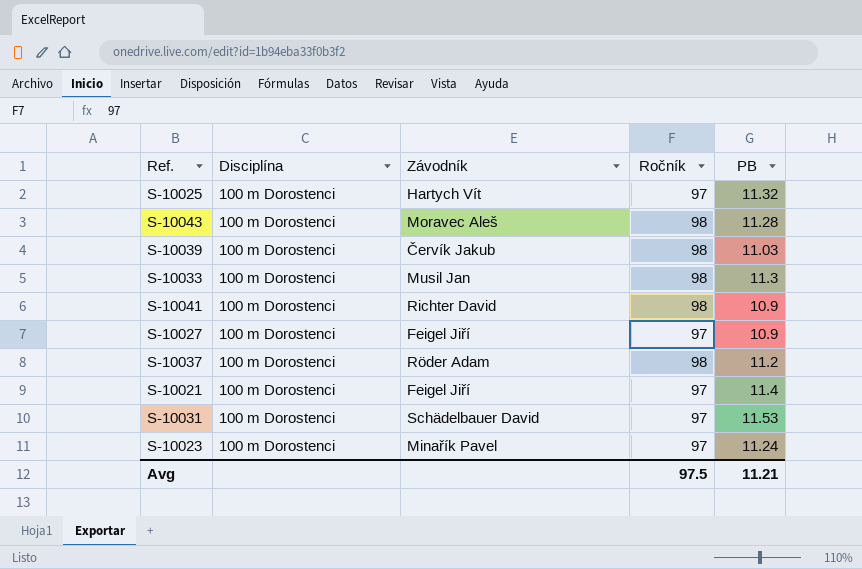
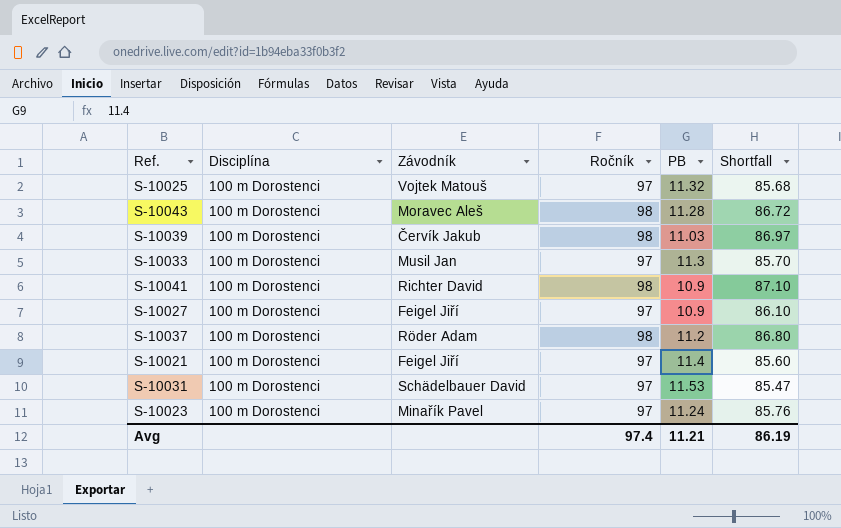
column Shortfall | formula: none -> [Ročník] - [PB]
S-10025 | Závodník: Hartych Vít -> Vojtek Matouš
S-10033 | Ročník: 98 -> 97
Avg | Ročník: 97.5 -> 97.4

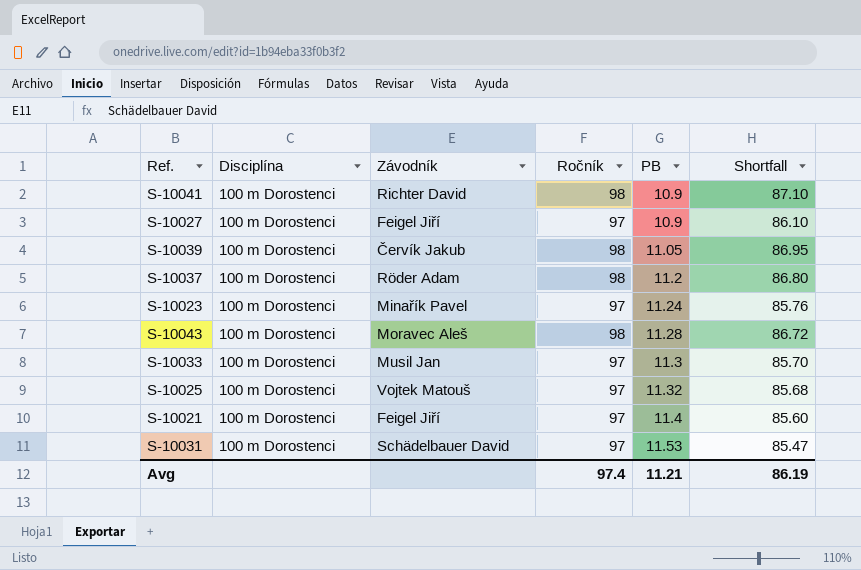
row order: none -> PB ascending
S-10039 | PB: 11.03 -> 11.05
S-10039 | Shortfall: 86.97 -> 86.95

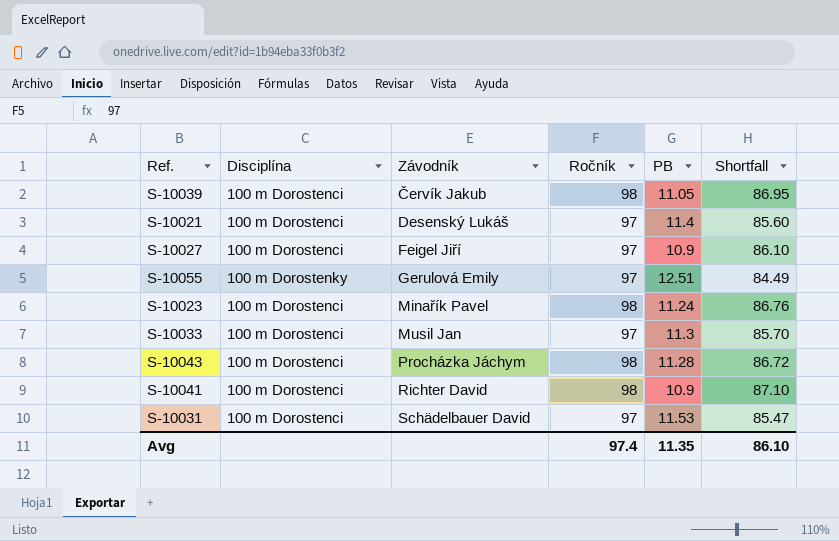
row order: PB ascending -> Závodník ascending
row S-10037: 100 m Dorostenci | Röder Adam | 98 | 11.2 | 86.80 -> none
row S-10025: 100 m Dorostenci | Vojtek Matouš | 97 | 11.32 | 85.68 -> none
S-10021 | Závodník: Feigel Jiří -> Desenský Lukáš
row S-10055: none -> 100 m Dorostenky | Gerulová Emily | 97 | 12.51 | 84.49
S-10023 | Ročník: 97 -> 98
S-10023 | Shortfall: 85.76 -> 86.76
S-10043 | Závodník: Moravec Aleš -> Procházka Jáchym
Avg | PB: 11.21 -> 11.35
Avg | Shortfall: 86.19 -> 86.10

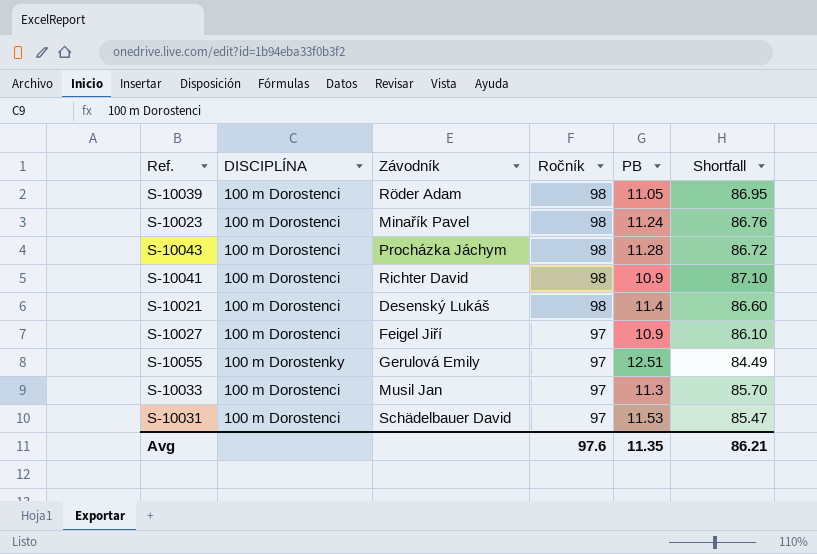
row order: Závodník ascending -> Ročník descending
column name: Disciplína -> DISCIPLÍNA
S-10039 | Závodník: Červík Jakub -> Röder Adam
S-10021 | Ročník: 97 -> 98
S-10021 | Shortfall: 85.60 -> 86.60
Avg | Ročník: 97.4 -> 97.6
Avg | Shortfall: 86.10 -> 86.21

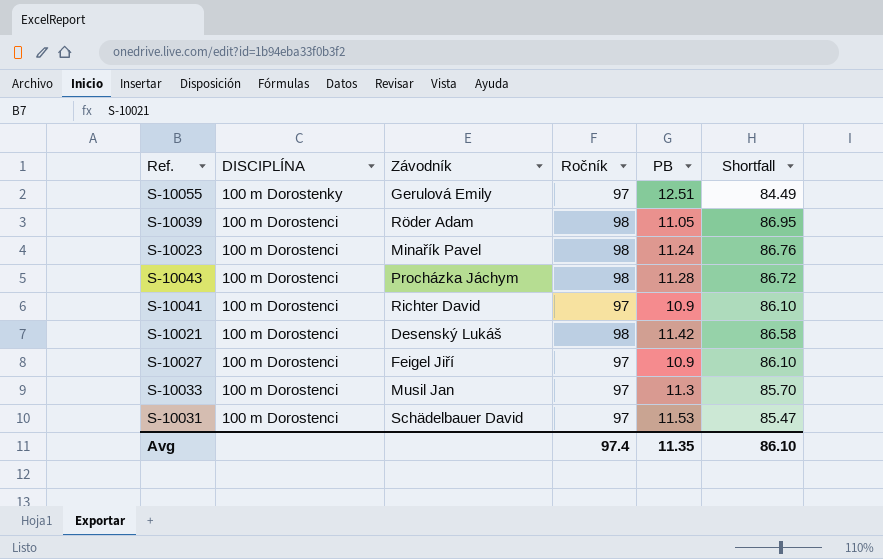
row order: Ročník descending -> DISCIPLÍNA descending
S-10041 | Ročník: 98 -> 97
S-10041 | Shortfall: 87.10 -> 86.10
S-10021 | PB: 11.4 -> 11.42
S-10021 | Shortfall: 86.60 -> 86.58
Avg | Ročník: 97.6 -> 97.4
Avg | Shortfall: 86.21 -> 86.10

